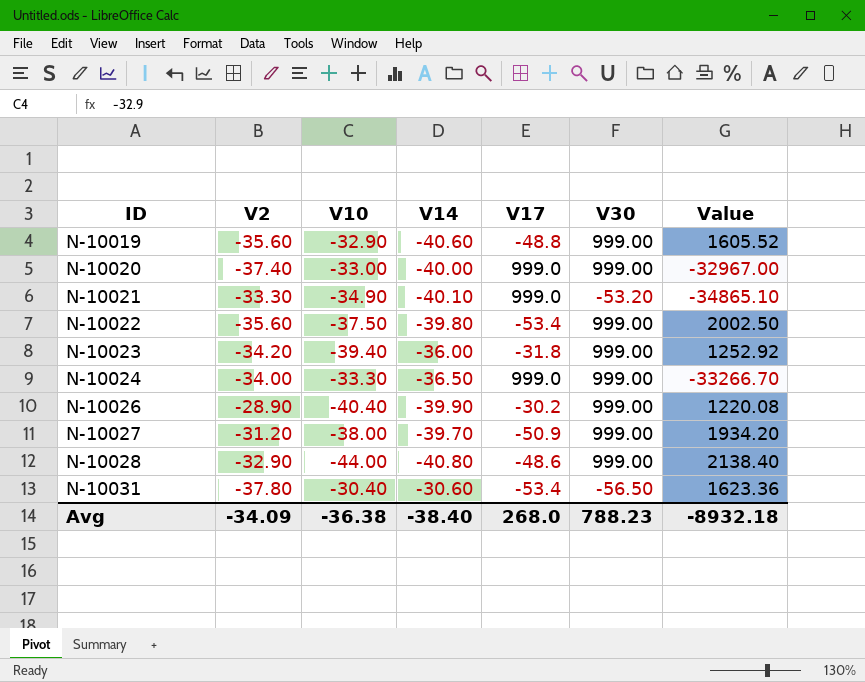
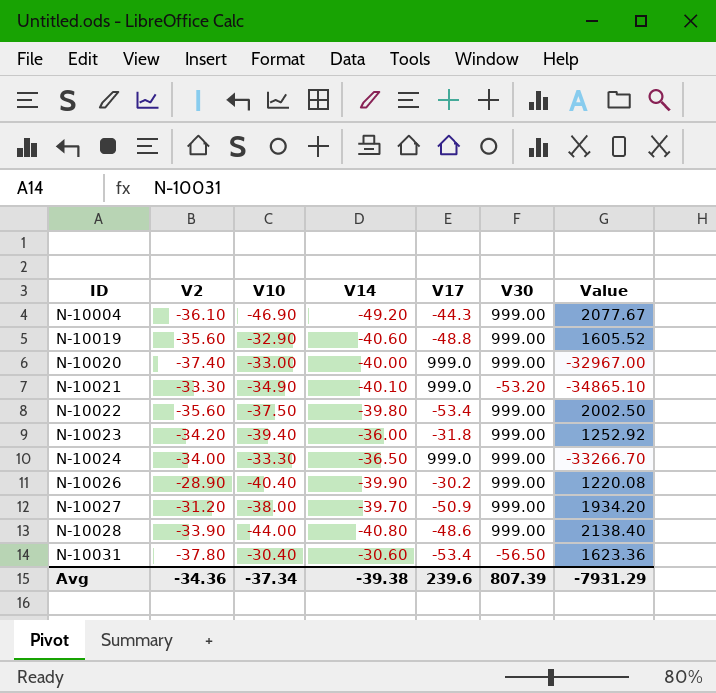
row N-10004: none -> -36.10 | -46.90 | -49.20 | -44.3 | 999.00 | 2077.67
N-10028 | V2: -32.90 -> -33.90
Avg | V2: -34.09 -> -34.36
Avg | V10: -36.38 -> -37.34
Avg | V14: -38.40 -> -39.38
Avg | V17: 268.0 -> 239.6
Avg | V30: 788.23 -> 807.39
Avg | Value: -8932.18 -> -7931.29

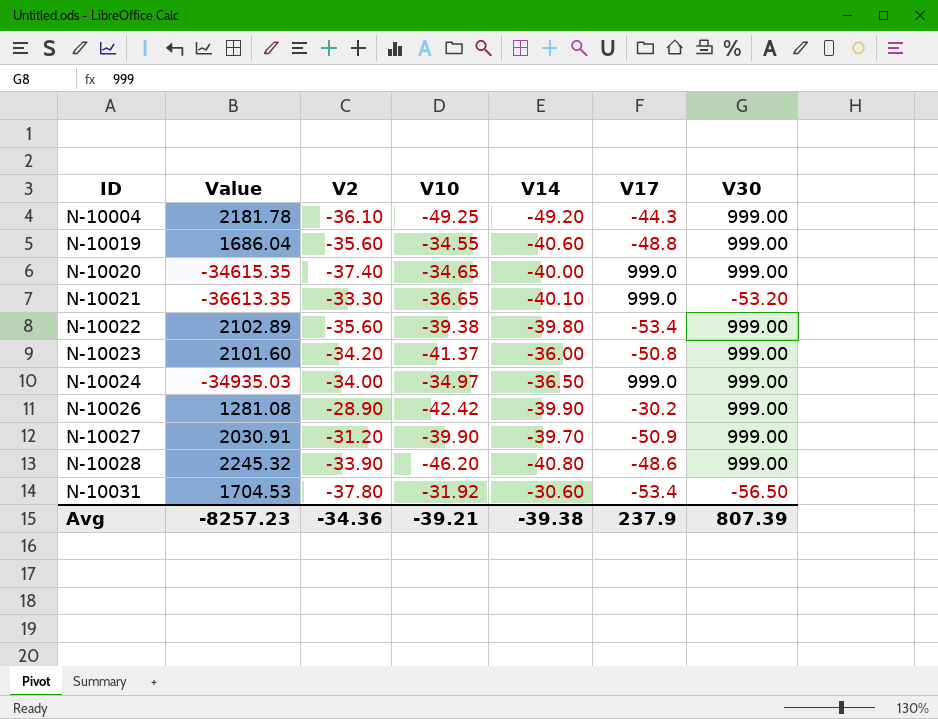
column Value | position: 7 -> 2
N-10004 | Value: 2077.67 -> 2181.78
N-10004 | V10: -46.90 -> -49.25
N-10019 | Value: 1605.52 -> 1686.04
N-10019 | V10: -32.90 -> -34.55
N-10020 | Value: -32967.00 -> -34615.35
N-10020 | V10: -33.00 -> -34.65
N-10021 | Value: -34865.10 -> -36613.35
N-10021 | V10: -34.90 -> -36.65
N-10022 | Value: 2002.50 -> 2102.89
N-10022 | V10: -37.50 -> -39.38
N-10023 | Value: 1252.92 -> 2101.60
N-10023 | V10: -39.40 -> -41.37
N-10023 | V17: -31.8 -> -50.8
N-10024 | Value: -33266.70 -> -34935.03
N-10024 | V10: -33.30 -> -34.97
N-10026 | Value: 1220.08 -> 1281.08
N-10026 | V10: -40.40 -> -42.42
N-10027 | Value: 1934.20 -> 2030.91
N-10027 | V10: -38.00 -> -39.90
N-10028 | Value: 2138.40 -> 2245.32
N-10028 | V10: -44.00 -> -46.20
N-10031 | Value: 1623.36 -> 1704.53
N-10031 | V10: -30.40 -> -31.92
Avg | Value: -7931.29 -> -8257.23
Avg | V10: -37.34 -> -39.21
Avg | V17: 239.6 -> 237.9

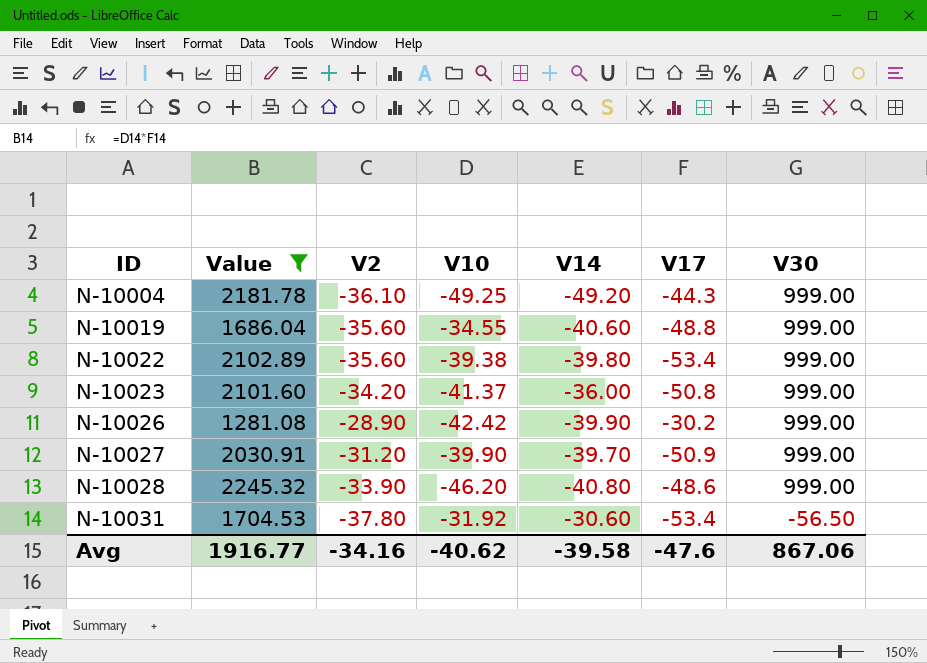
filter: none -> Value >= 1281.08
Avg | Value: -8257.23 -> 1916.77
Avg | V2: -34.36 -> -34.16
Avg | V10: -39.21 -> -40.62
Avg | V14: -39.38 -> -39.58
Avg | V17: 237.9 -> -47.6
Avg | V30: 807.39 -> 867.06

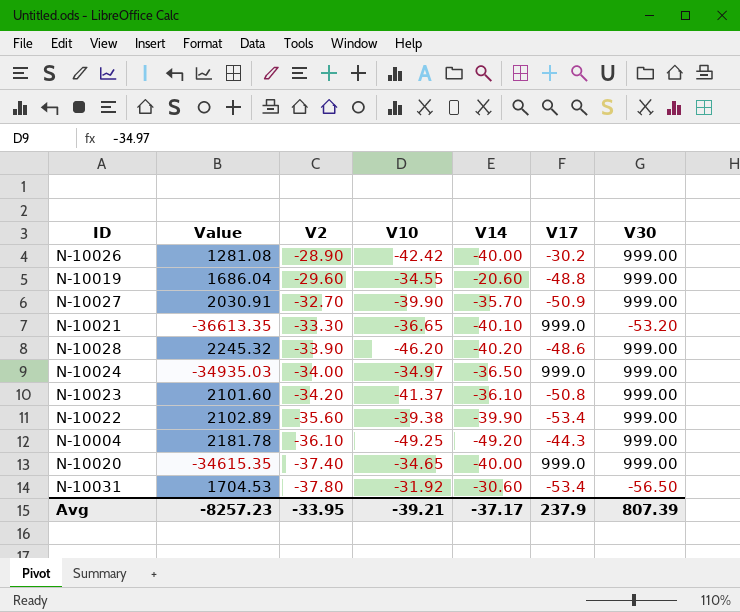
filter: Value >= 1281.08 -> none
row order: ID ascending -> V2 descending
N-10026 | V14: -39.90 -> -40.00
N-10019 | V2: -35.60 -> -29.60
N-10019 | V14: -40.60 -> -20.60
N-10027 | V2: -31.20 -> -32.70
N-10027 | V14: -39.70 -> -35.70
N-10028 | V14: -40.80 -> -40.20
N-10023 | V14: -36.00 -> -36.10
N-10022 | V14: -39.80 -> -39.90
Avg | Value: 1916.77 -> -8257.23
Avg | V2: -34.16 -> -33.95
Avg | V10: -40.62 -> -39.21
Avg | V14: -39.58 -> -37.17
Avg | V17: -47.6 -> 237.9
Avg | V30: 867.06 -> 807.39

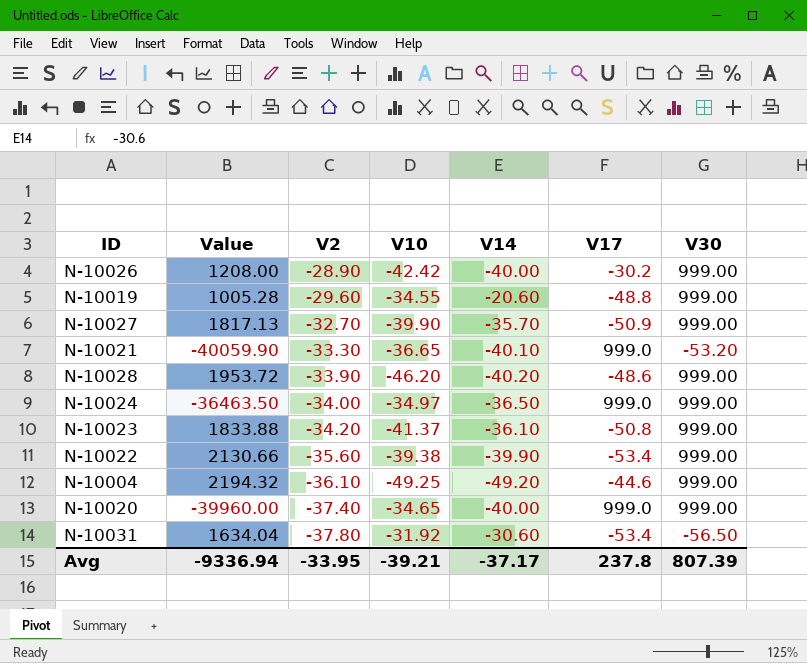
column Value | formula: [V10] * [V17] -> [V14] * [V17]
N-10004 | V17: -44.3 -> -44.6
Avg | Value: -8257.23 -> -9336.94
Avg | V17: 237.9 -> 237.8

